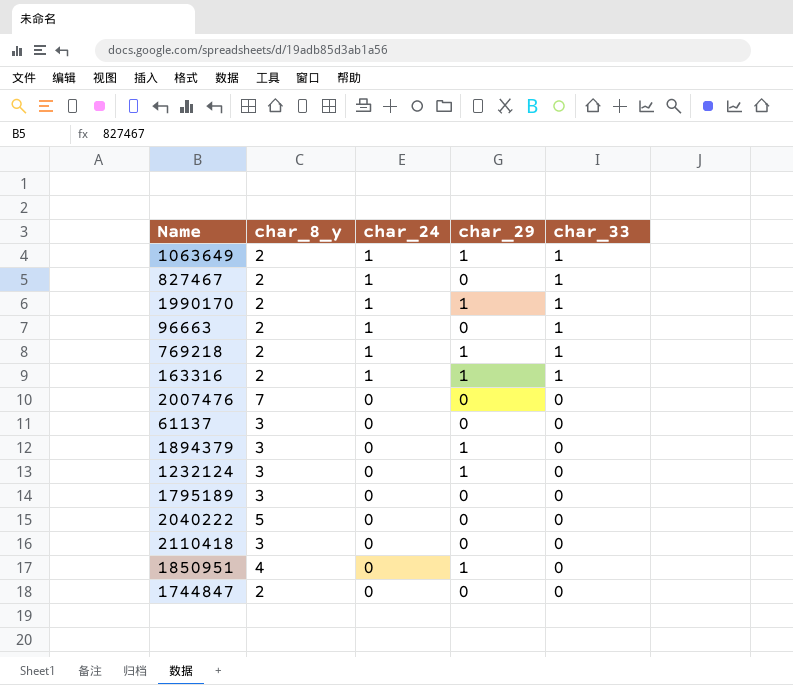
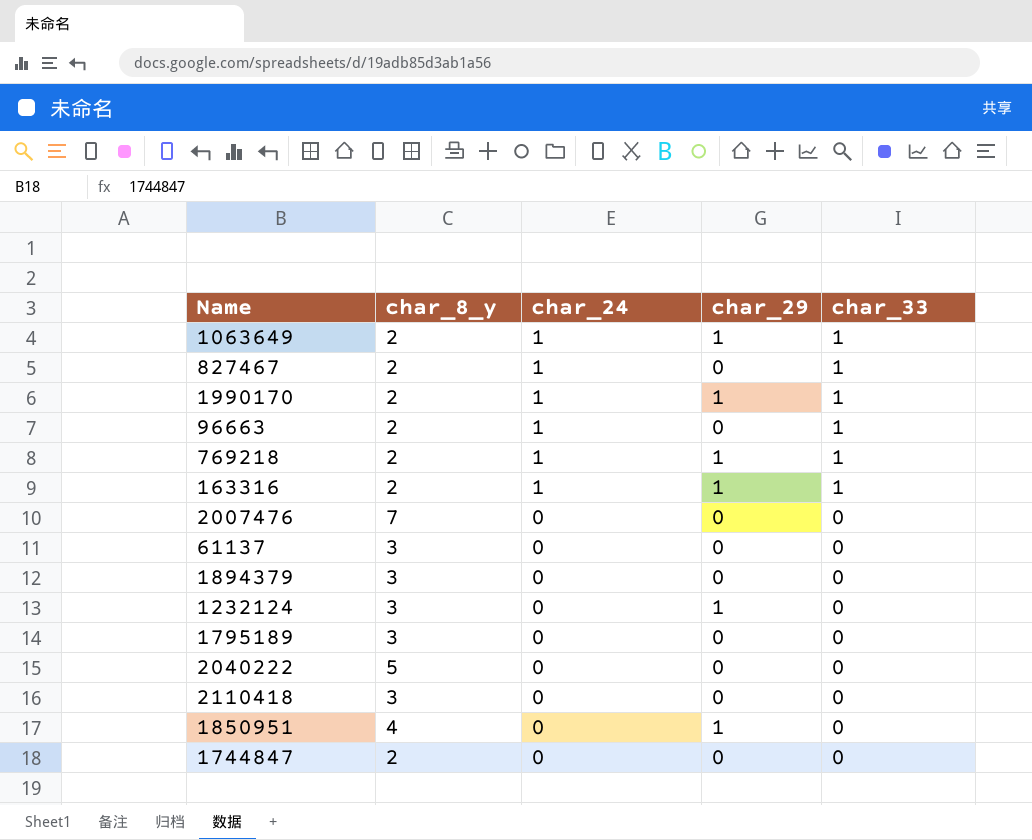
1894379 | char_29: 1 -> 0

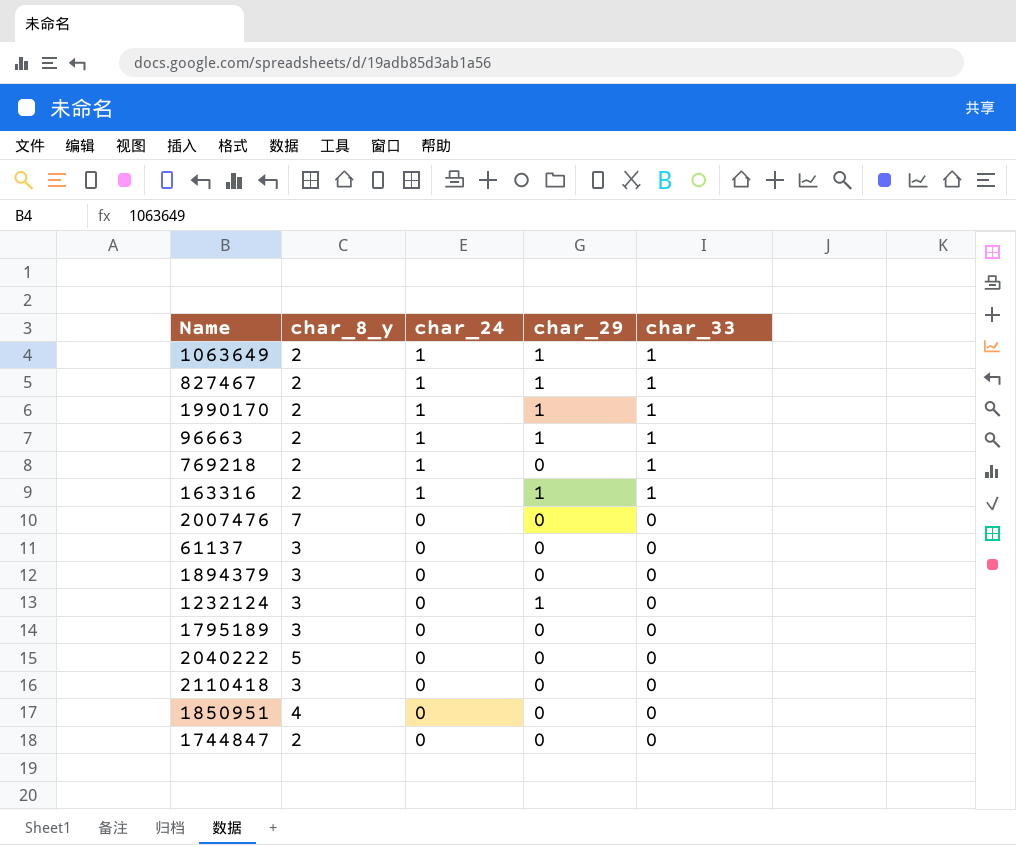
827467 | char_29: 0 -> 1
96663 | char_29: 0 -> 1
769218 | char_29: 1 -> 0
1850951 | char_29: 1 -> 0

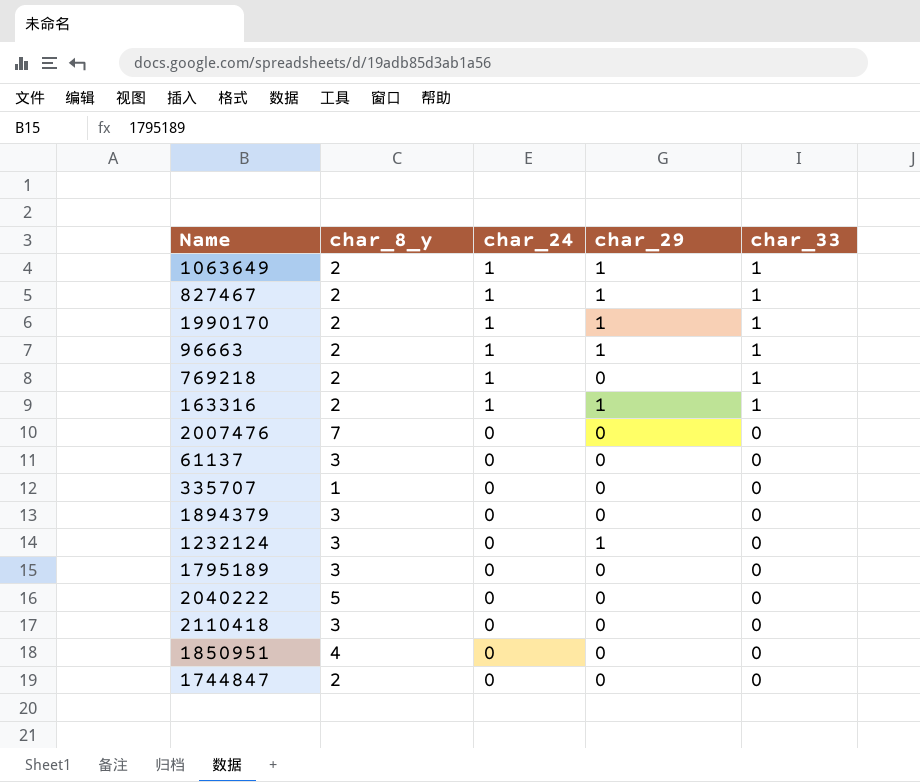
row 335707: none -> 1 | 0 | 0 | 0

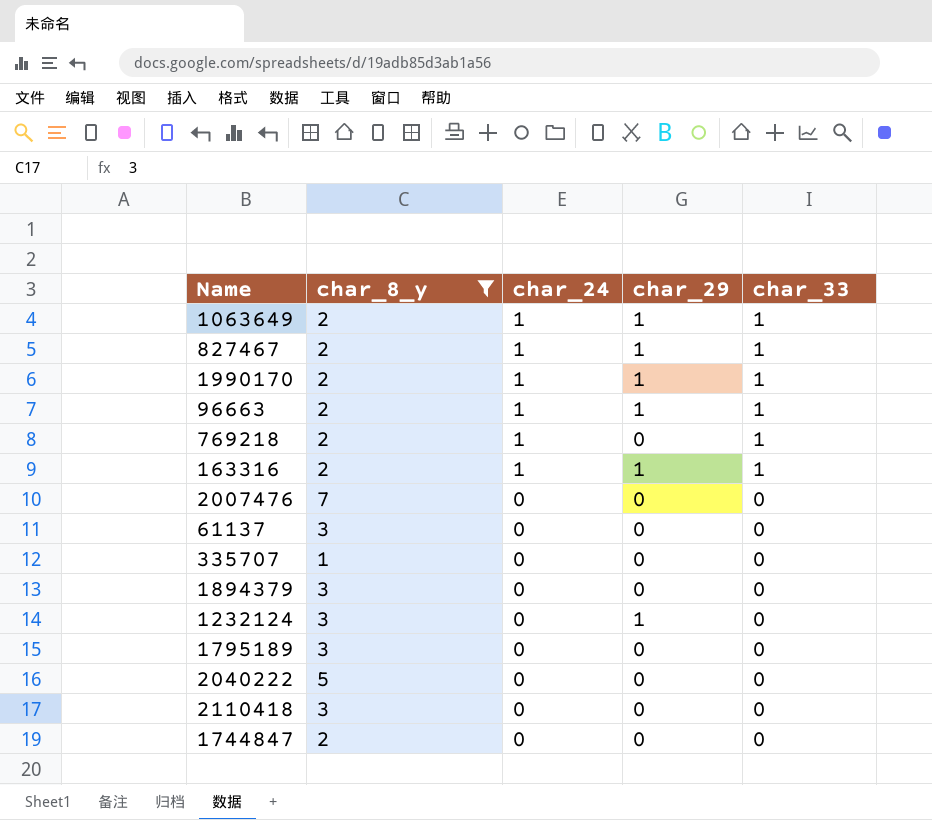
filter: none -> char_8_y != 4

